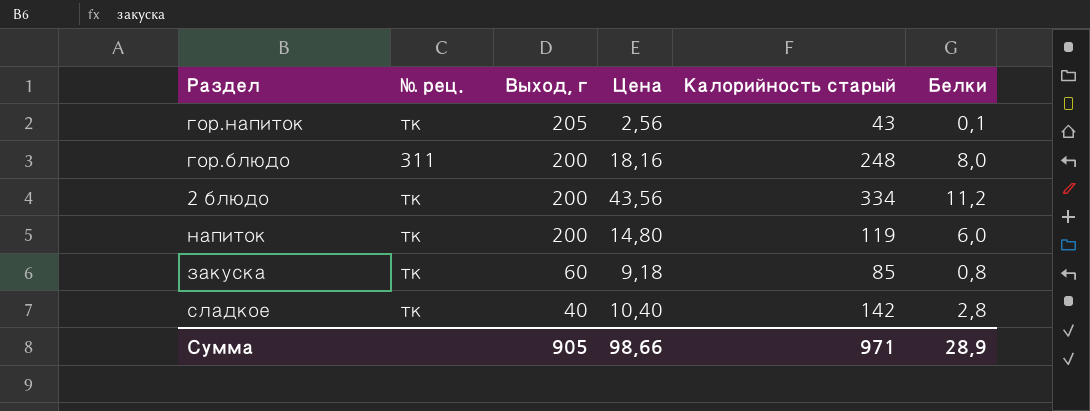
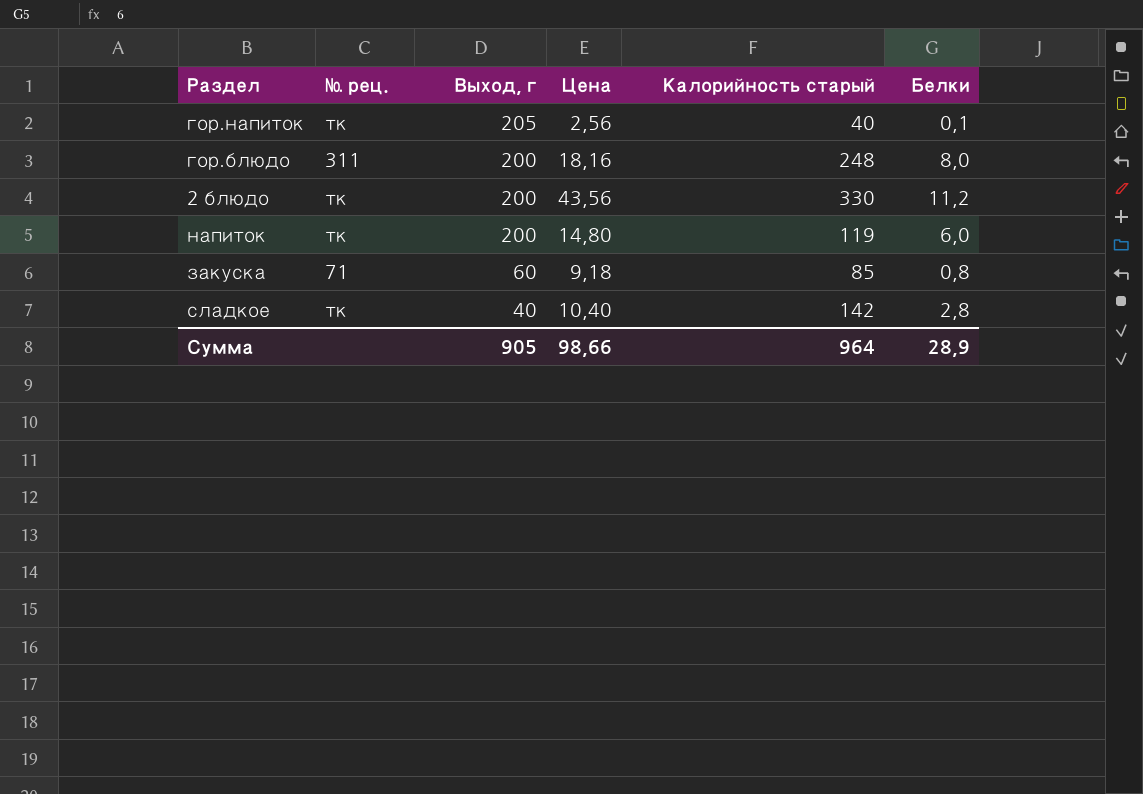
гор.напиток | Калорийность старый: 43 -> 40
2 блюдо | Калорийность старый: 334 -> 330
закуска | № рец.: тк -> 71
Сумма | Калорийность старый: 971 -> 964

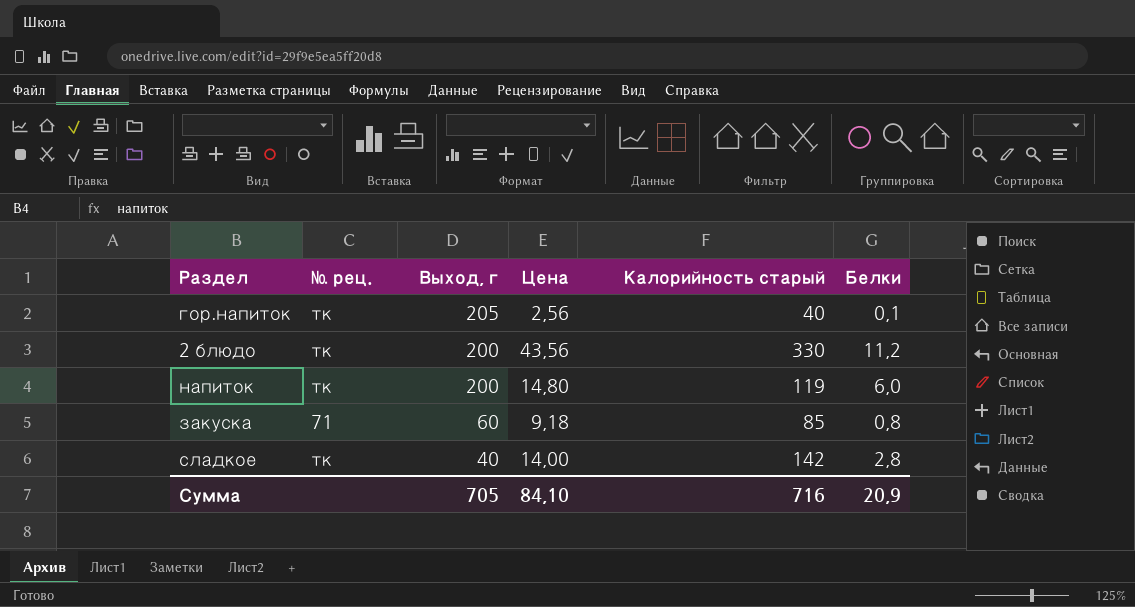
row гор.блюдо: 311 | 200 | 18,16 | 248 | 8,0 -> none
сладкое | Цена: 10,40 -> 14,00
Сумма | Выход, г: 905 -> 705
Сумма | Цена: 98,66 -> 84,10
Сумма | Калорийность старый: 964 -> 716
Сумма | Белки: 28,9 -> 20,9

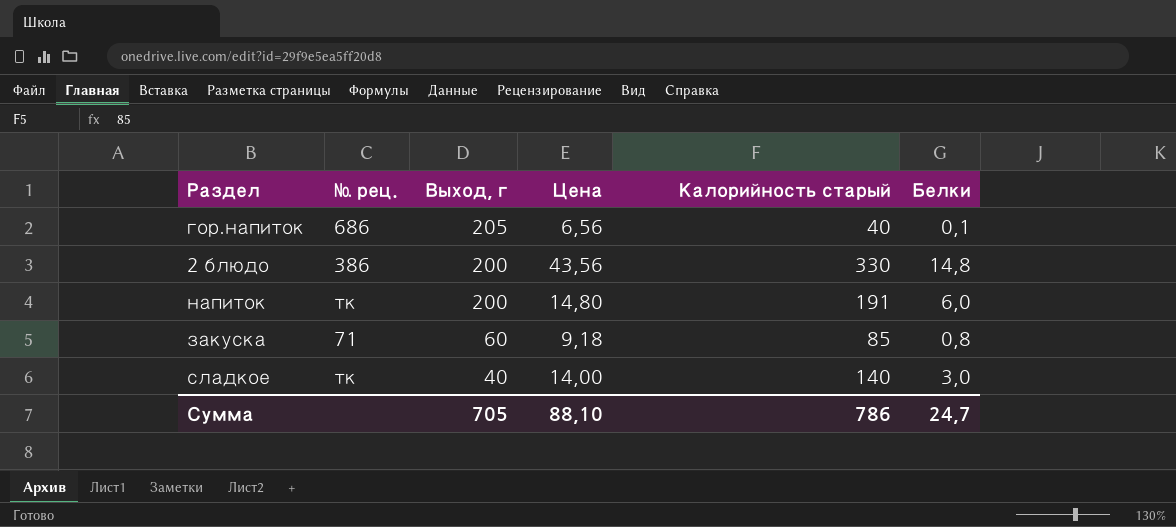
гор.напиток | № рец.: тк -> 686
гор.напиток | Цена: 2,56 -> 6,56
2 блюдо | № рец.: тк -> 386
2 блюдо | Белки: 11,2 -> 14,8
напиток | Калорийность старый: 119 -> 191
сладкое | Калорийность старый: 142 -> 140
сладкое | Белки: 2,8 -> 3,0
Сумма | Цена: 84,10 -> 88,10
Сумма | Калорийность старый: 716 -> 786
Сумма | Белки: 20,9 -> 24,7

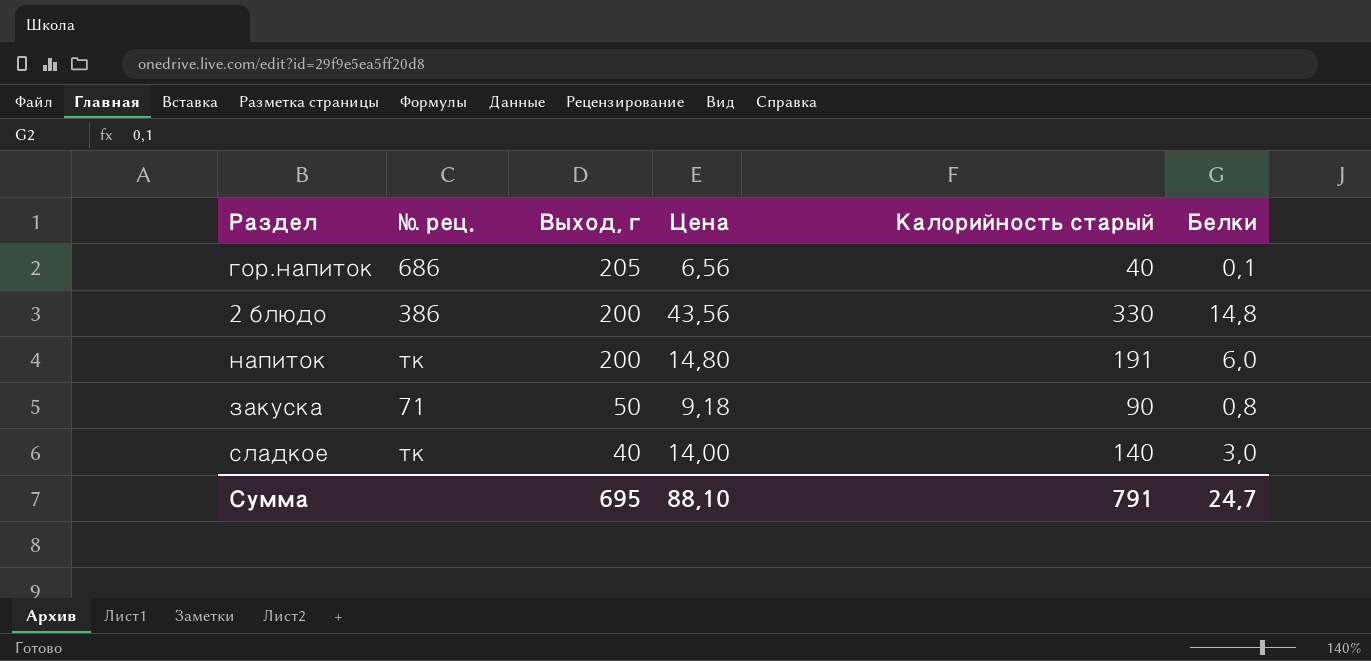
закуска | Выход, г: 60 -> 50
закуска | Калорийность старый: 85 -> 90
Сумма | Выход, г: 705 -> 695
Сумма | Калорийность старый: 786 -> 791

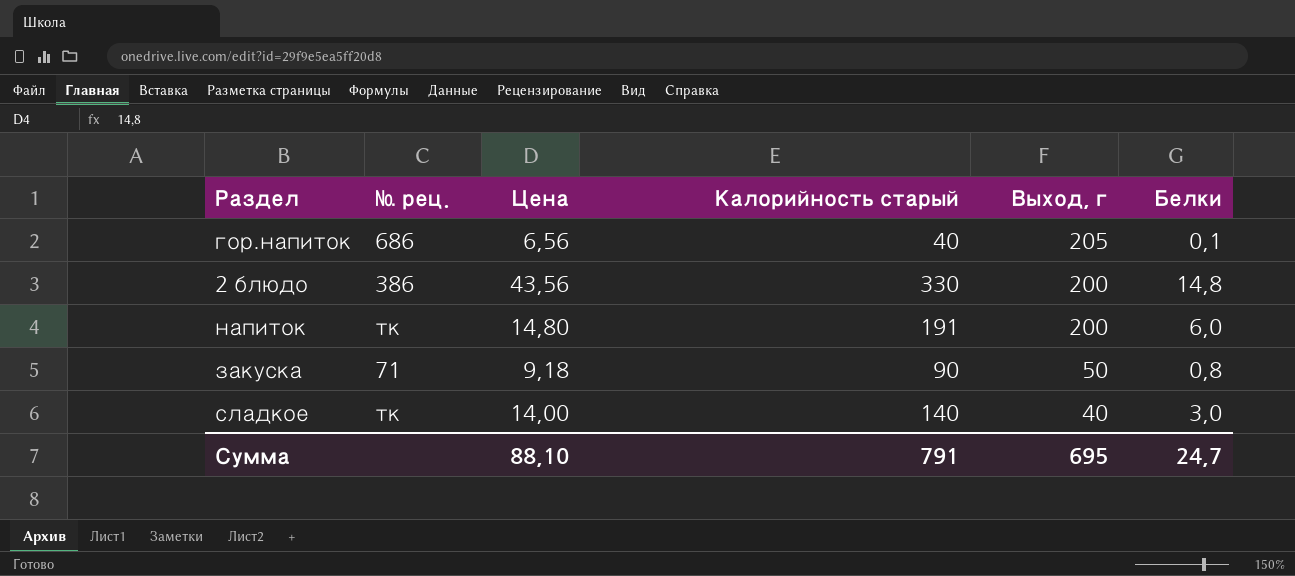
column Выход, г | position: 3 -> 5

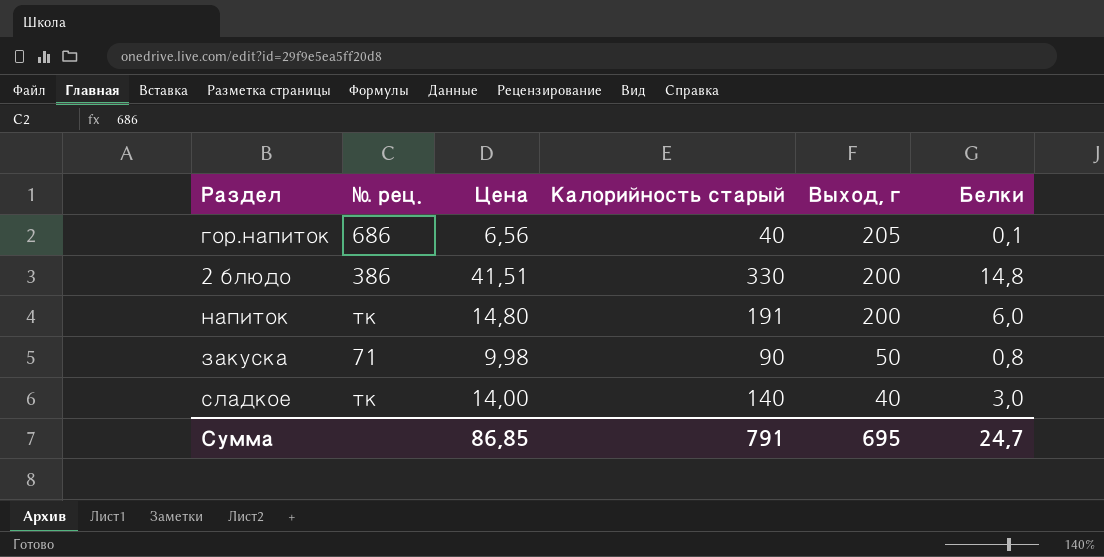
2 блюдо | Цена: 43,56 -> 41,51
закуска | Цена: 9,18 -> 9,98
Сумма | Цена: 88,10 -> 86,85

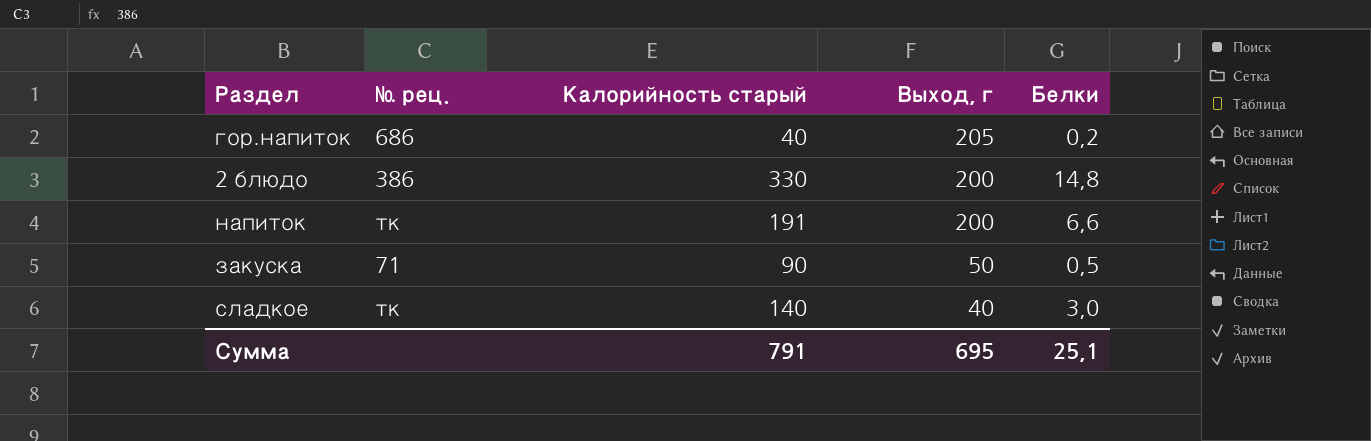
column Цена | position: 3 -> none
гор.напиток | Белки: 0,1 -> 0,2
напиток | Белки: 6,0 -> 6,6
закуска | Белки: 0,8 -> 0,5
Сумма | Белки: 24,7 -> 25,1

